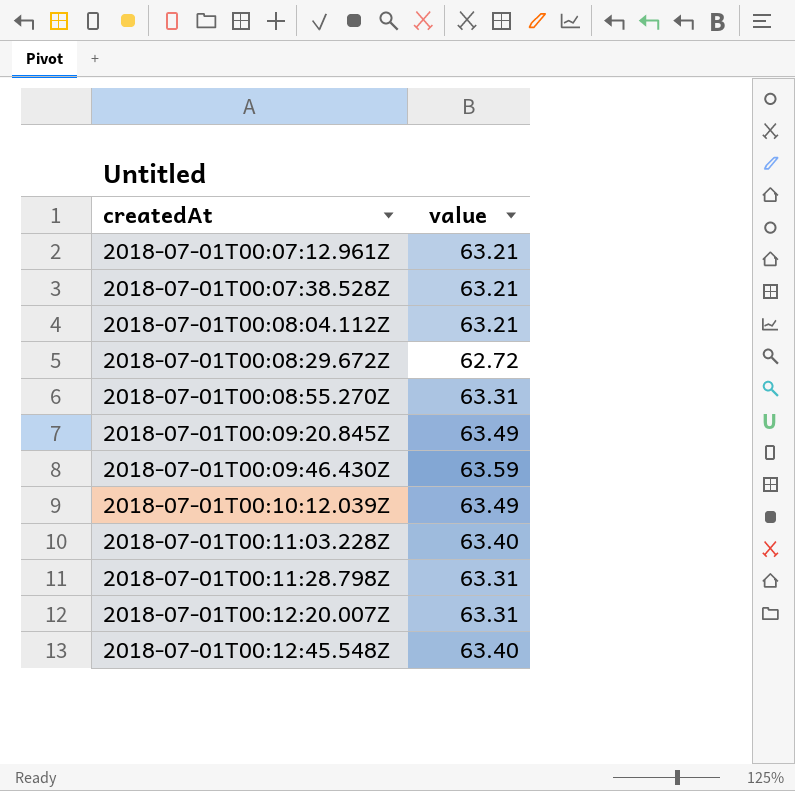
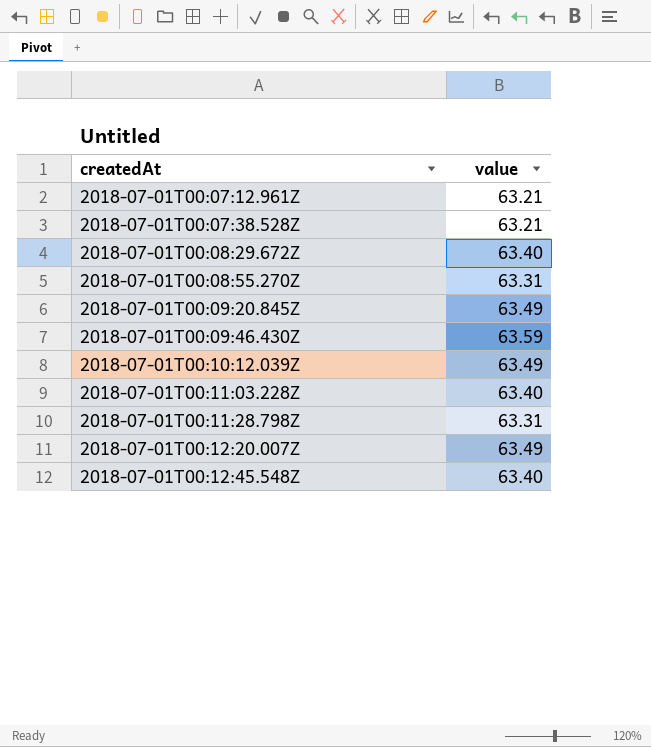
row 2018-07-01T00:08:04.112Z: 63.21 -> none
2018-07-01T00:08:29.672Z | value: 62.72 -> 63.40
2018-07-01T00:12:20.007Z | value: 63.31 -> 63.49

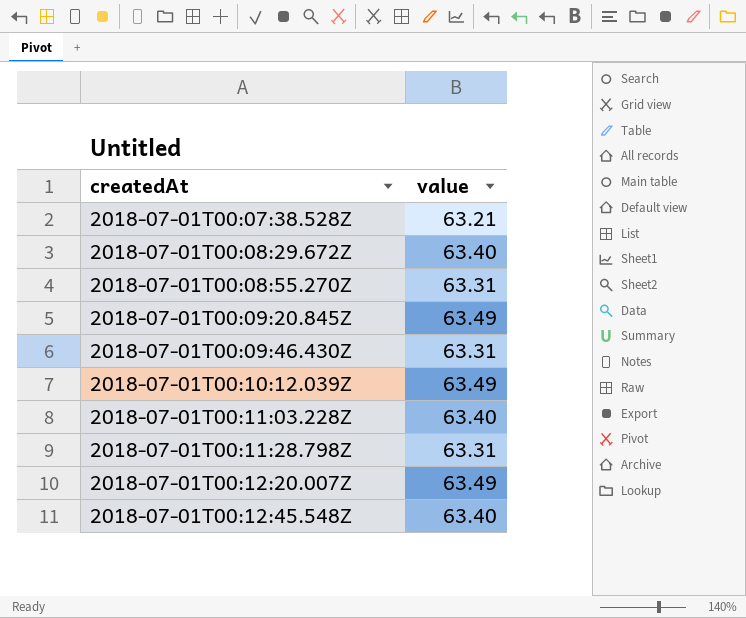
row 2018-07-01T00:07:12.961Z: 63.21 -> none
2018-07-01T00:09:46.430Z | value: 63.59 -> 63.31

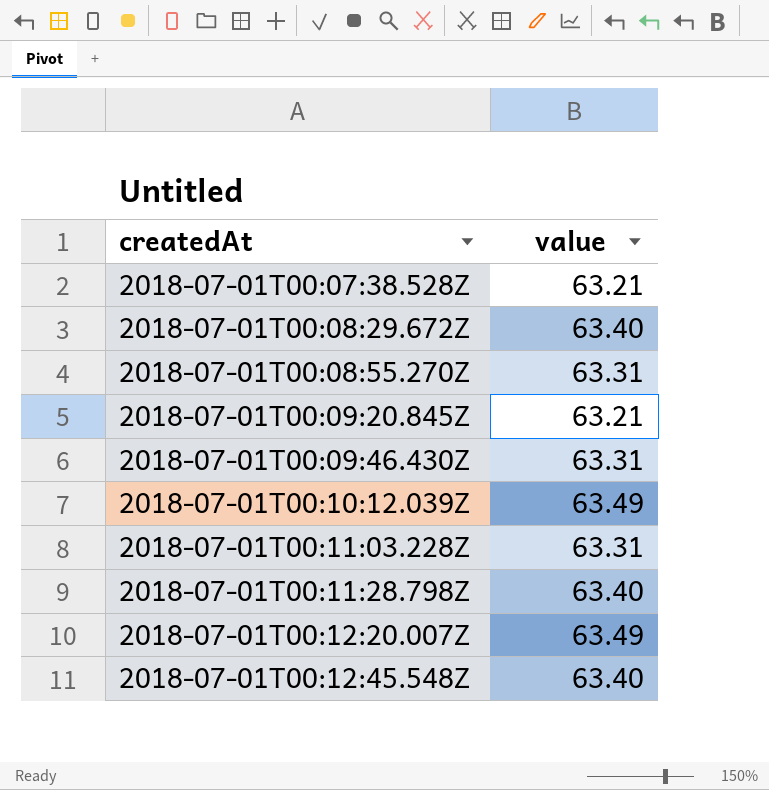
2018-07-01T00:09:20.845Z | value: 63.49 -> 63.21
2018-07-01T00:11:03.228Z | value: 63.40 -> 63.31
2018-07-01T00:11:28.798Z | value: 63.31 -> 63.40

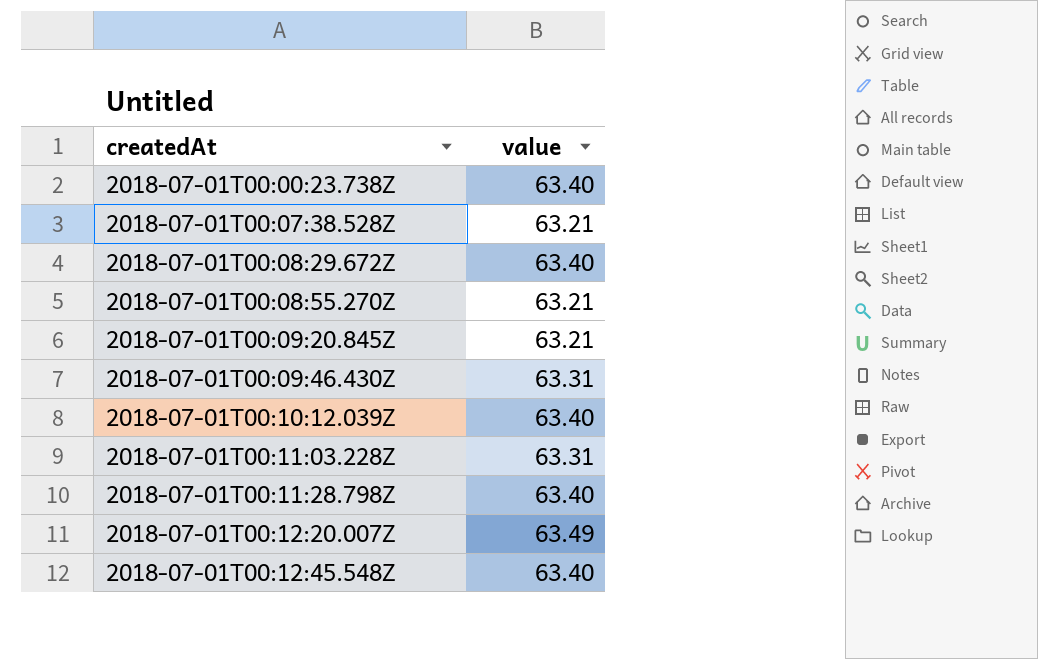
row 2018-07-01T00:00:23.738Z: none -> 63.40
2018-07-01T00:08:55.270Z | value: 63.31 -> 63.21
2018-07-01T00:10:12.039Z | value: 63.49 -> 63.40

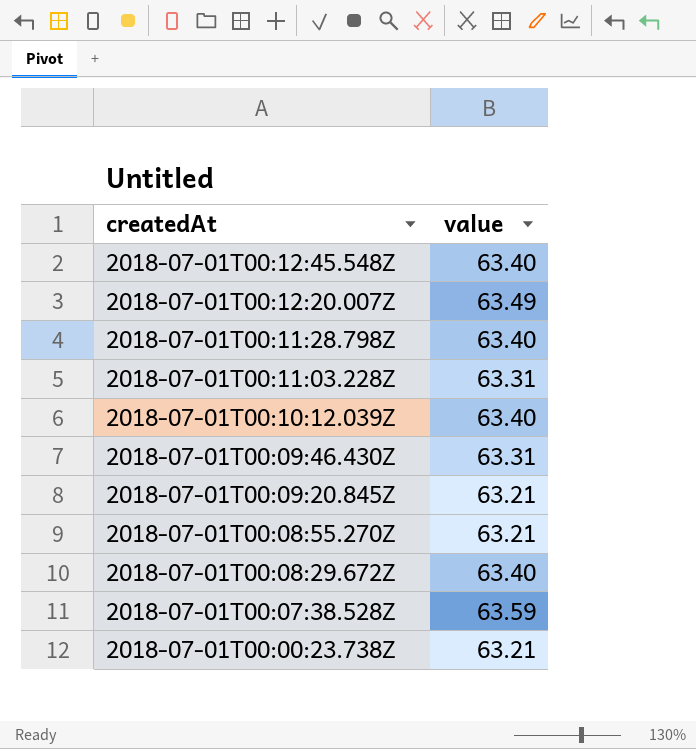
row order: createdAt ascending -> createdAt descending
2018-07-01T00:07:38.528Z | value: 63.21 -> 63.59
2018-07-01T00:00:23.738Z | value: 63.40 -> 63.21

